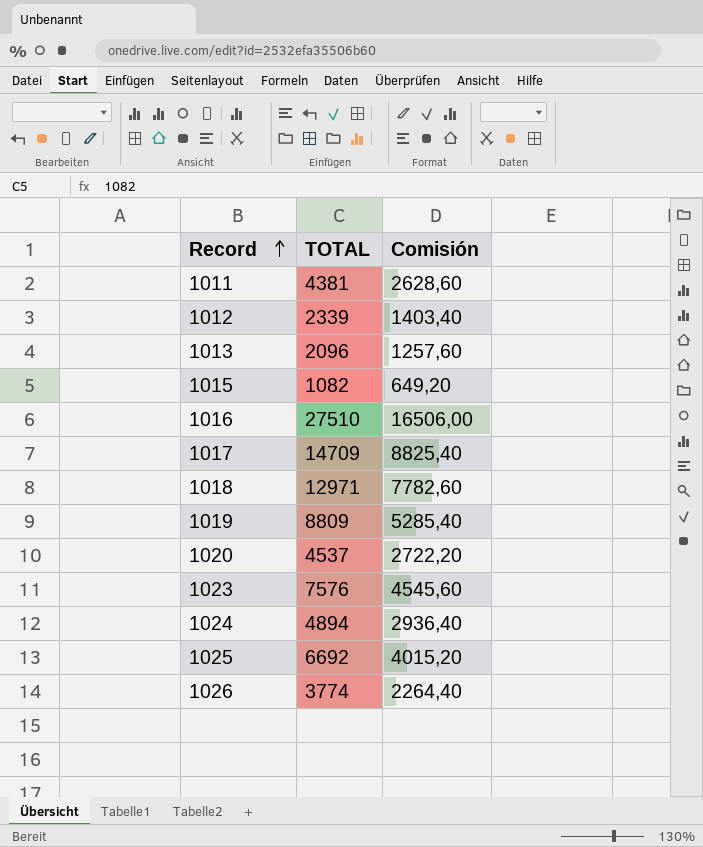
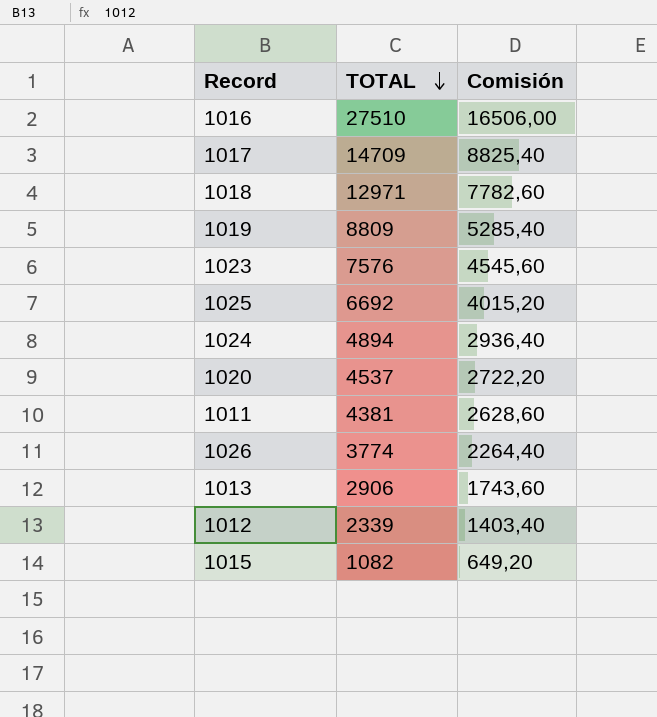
row order: Record ascending -> TOTAL descending
1013 | TOTAL: 2096 -> 2906
1013 | Comisión: 1257,60 -> 1743,60

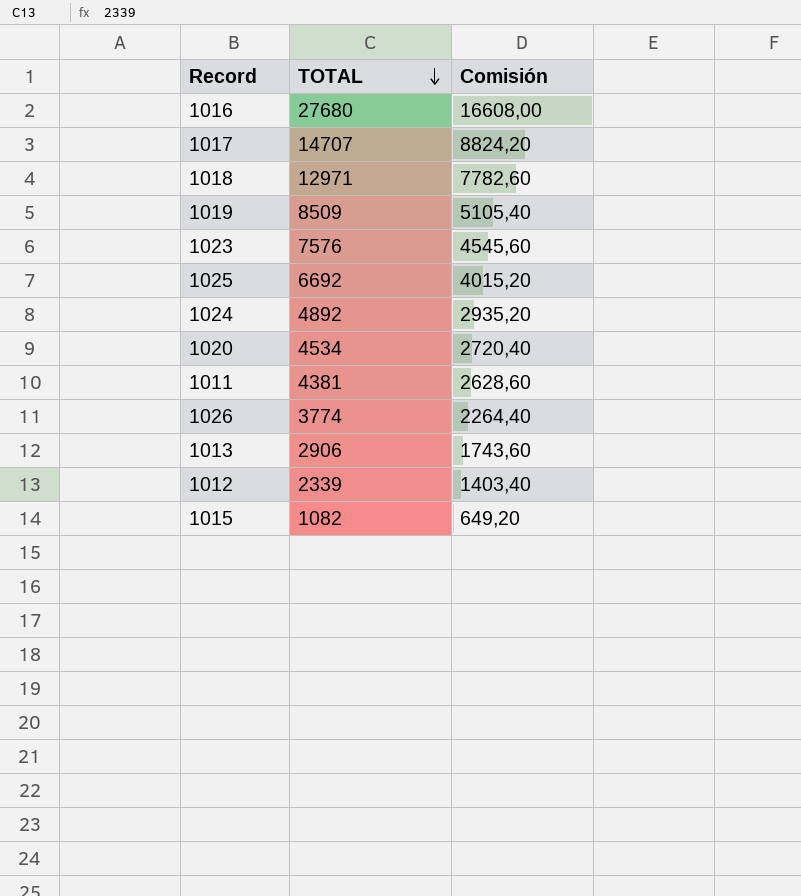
1016 | TOTAL: 27510 -> 27680
1016 | Comisión: 16506,00 -> 16608,00
1017 | TOTAL: 14709 -> 14707
1017 | Comisión: 8825,40 -> 8824,20
1019 | TOTAL: 8809 -> 8509
1019 | Comisión: 5285,40 -> 5105,40
1024 | TOTAL: 4894 -> 4892
1024 | Comisión: 2936,40 -> 2935,20
1020 | TOTAL: 4537 -> 4534
1020 | Comisión: 2722,20 -> 2720,40

